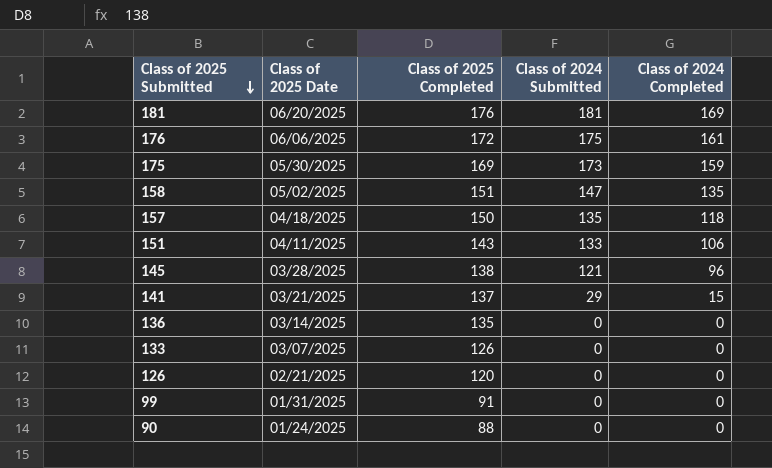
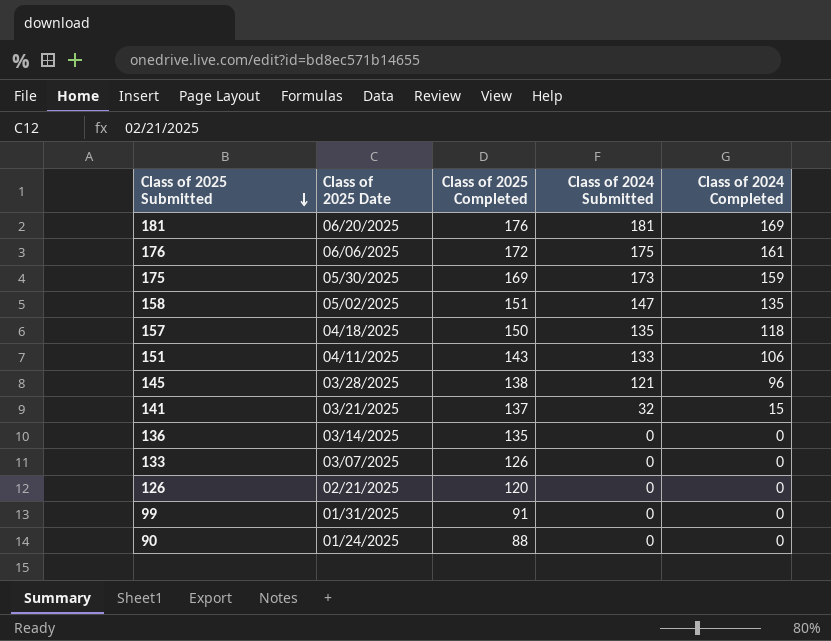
141 | Class of 2024 Submitted: 29 -> 32

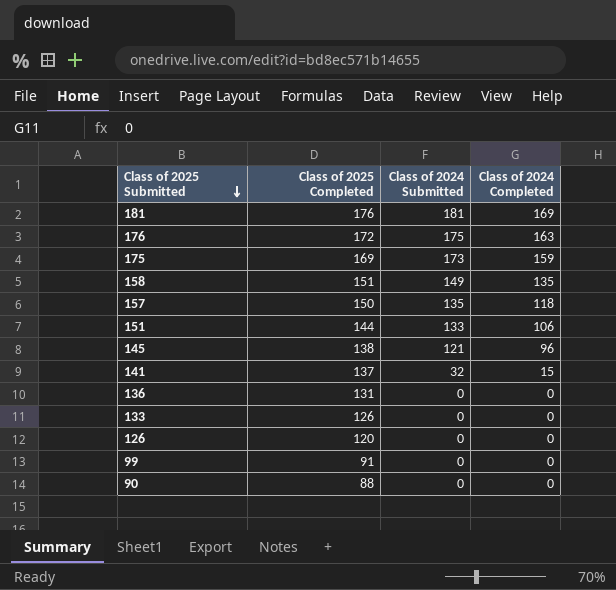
column Class of 2025 Date | position: 2 -> none
176 | Class of 2024 Completed: 161 -> 163
158 | Class of 2024 Submitted: 147 -> 149
151 | Class of 2025 Completed: 143 -> 144
136 | Class of 2025 Completed: 135 -> 131

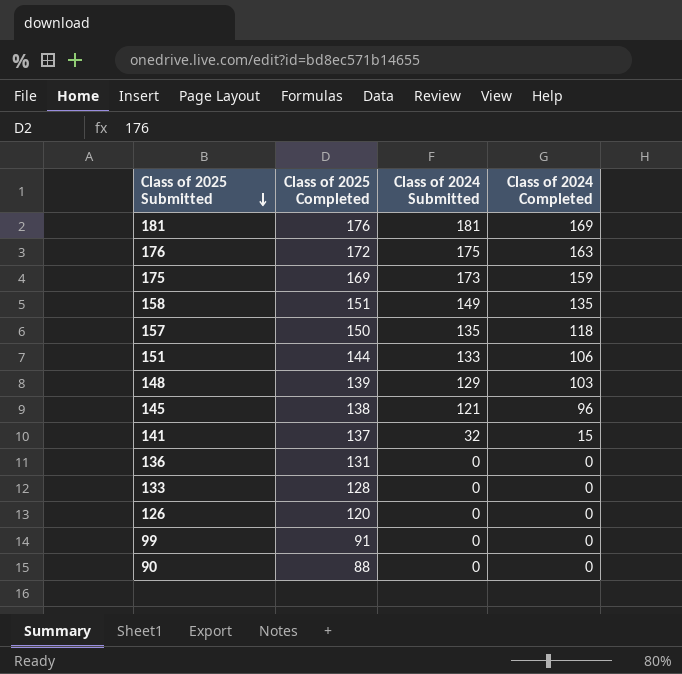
row 148: none -> 139 | 129 | 103
133 | Class of 2025 Completed: 126 -> 128

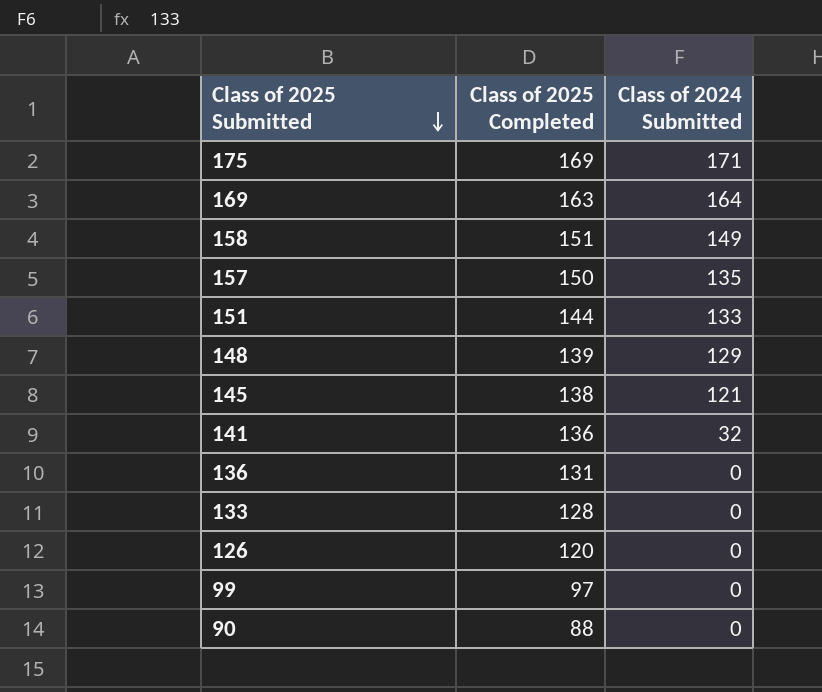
column Class of 2024 Completed | position: 4 -> none
row 181: 176 | 181 | 169 -> none
row 176: 172 | 175 | 163 -> none
175 | Class of 2024 Submitted: 173 -> 171
row 169: none -> 163 | 164
141 | Class of 2025 Completed: 137 -> 136
99 | Class of 2025 Completed: 91 -> 97

